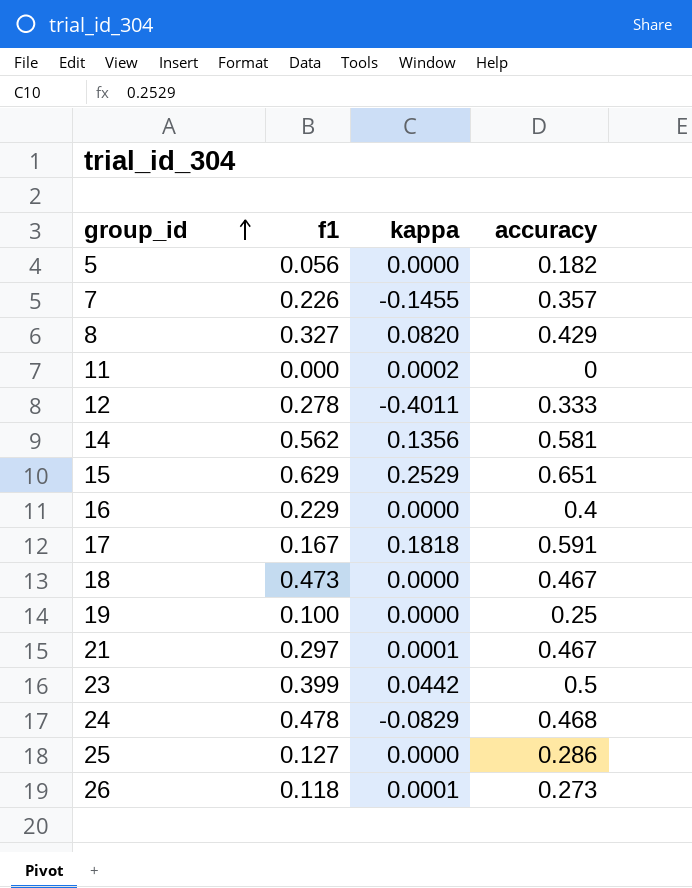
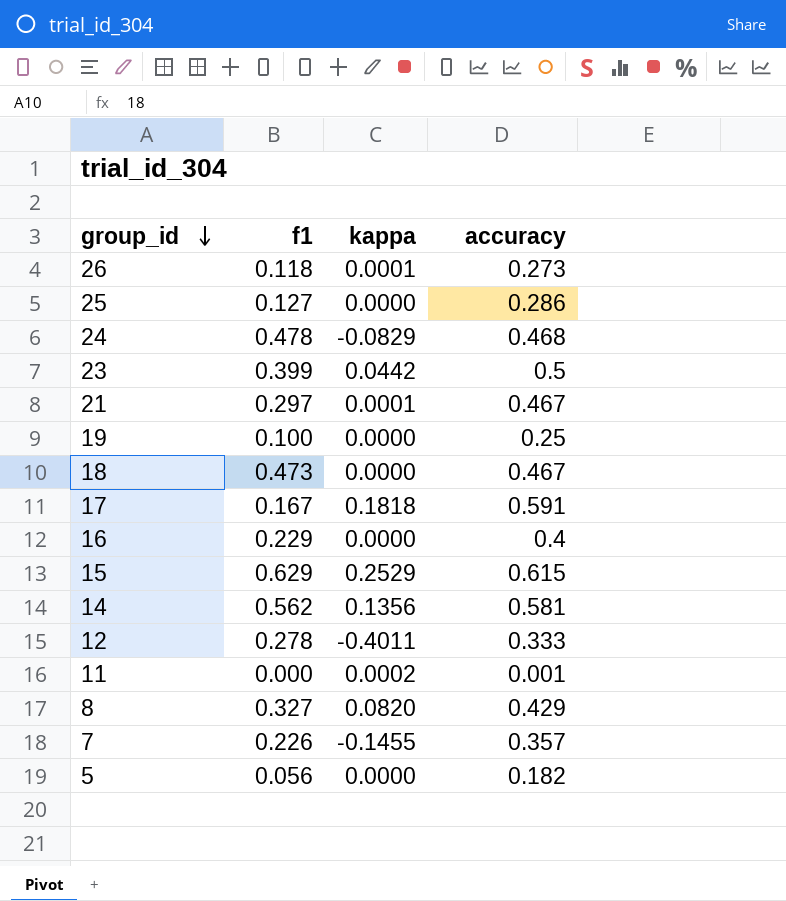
row order: group_id ascending -> group_id descending
15 | accuracy: 0.651 -> 0.615
11 | accuracy: 0 -> 0.001

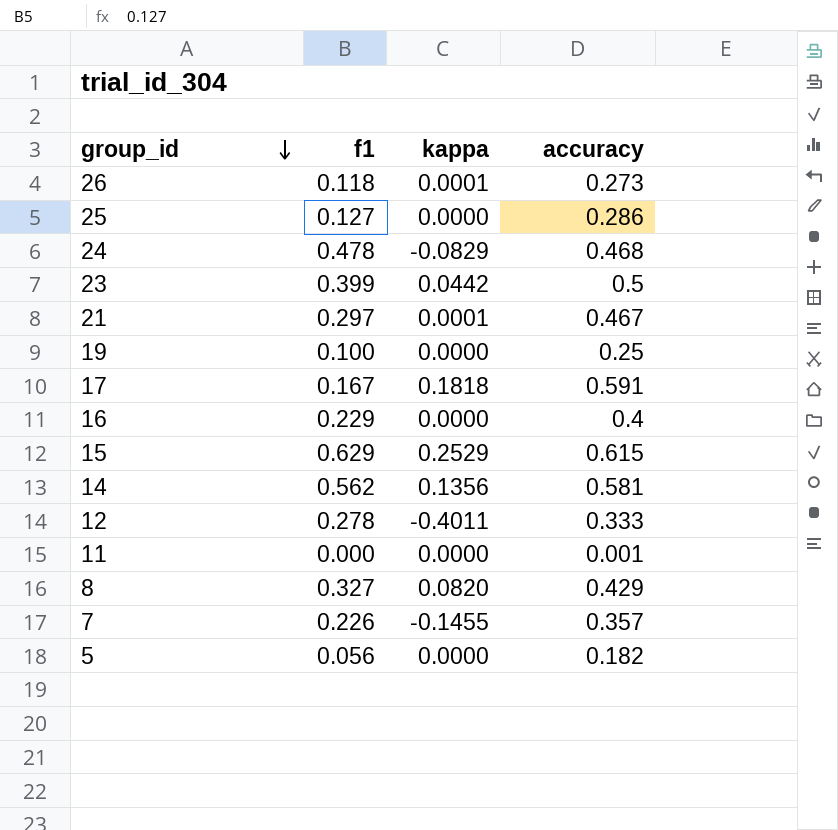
row 18: 0.473 | 0.0000 | 0.467 -> none
11 | kappa: 0.0002 -> 0.0000

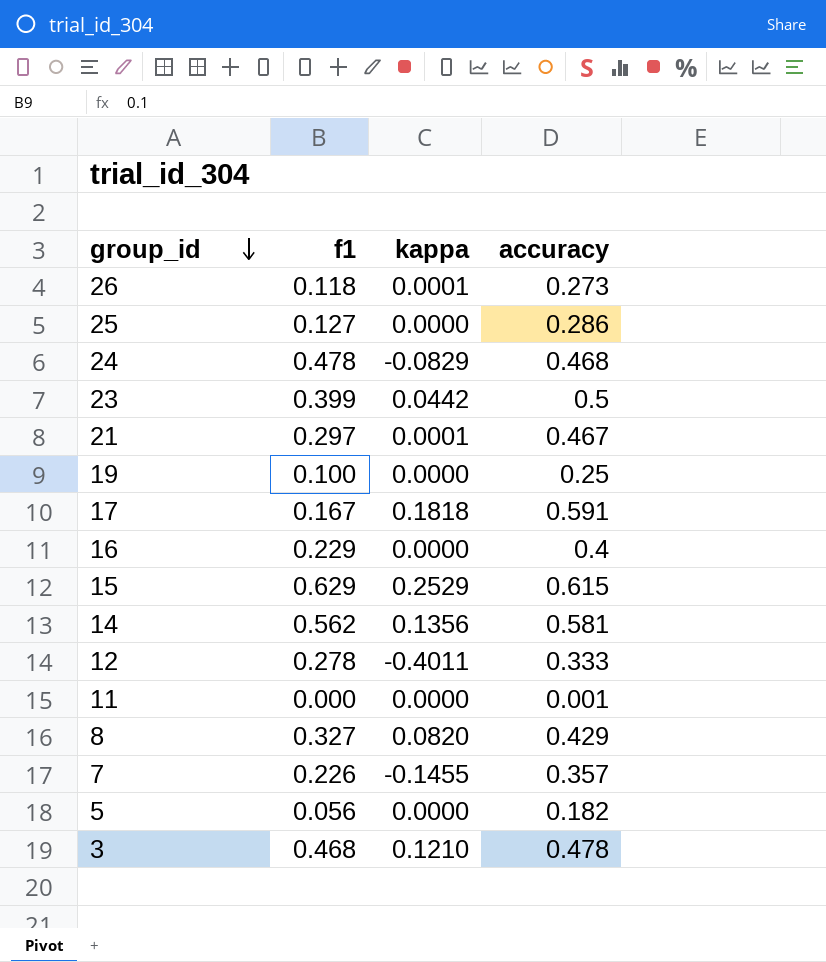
row 3: none -> 0.468 | 0.1210 | 0.478

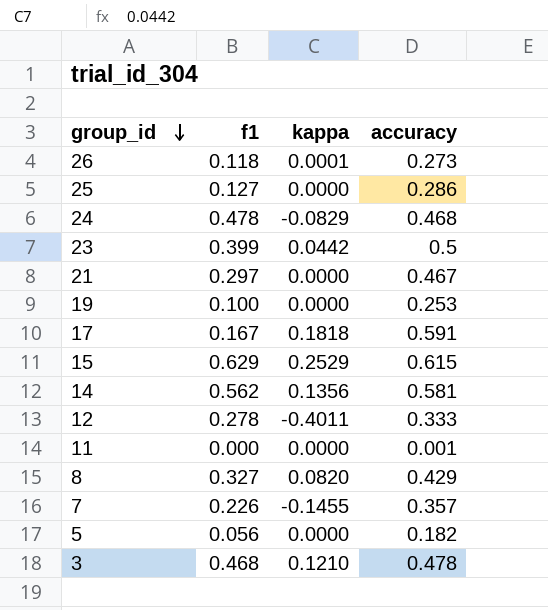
row 16: 0.229 | 0.0000 | 0.4 -> none
21 | kappa: 0.0001 -> 0.0000
19 | accuracy: 0.25 -> 0.253

